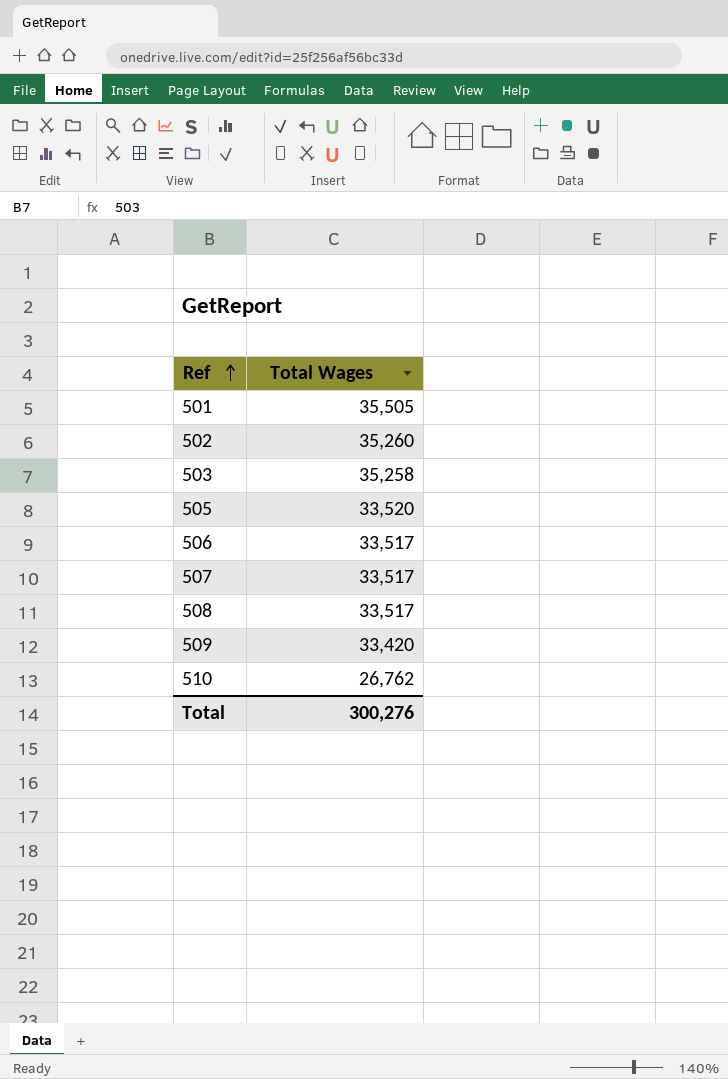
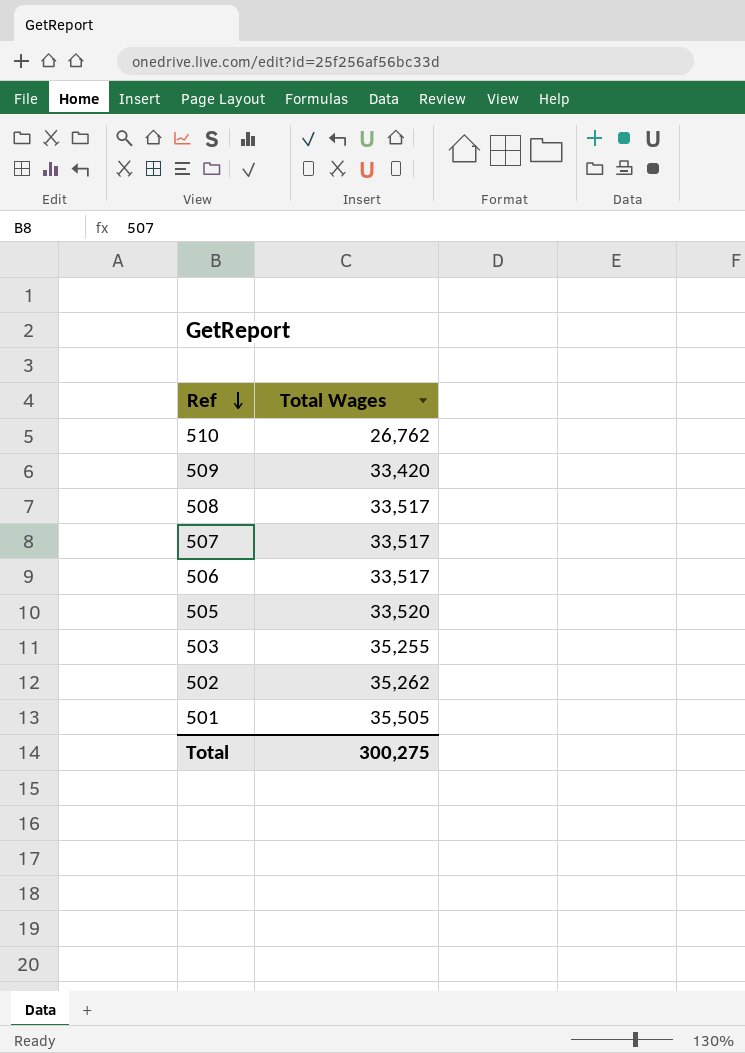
row order: Ref ascending -> Ref descending
503 | Total Wages: 35,258 -> 35,255
502 | Total Wages: 35,260 -> 35,262
Total | Total Wages: 300,276 -> 300,275

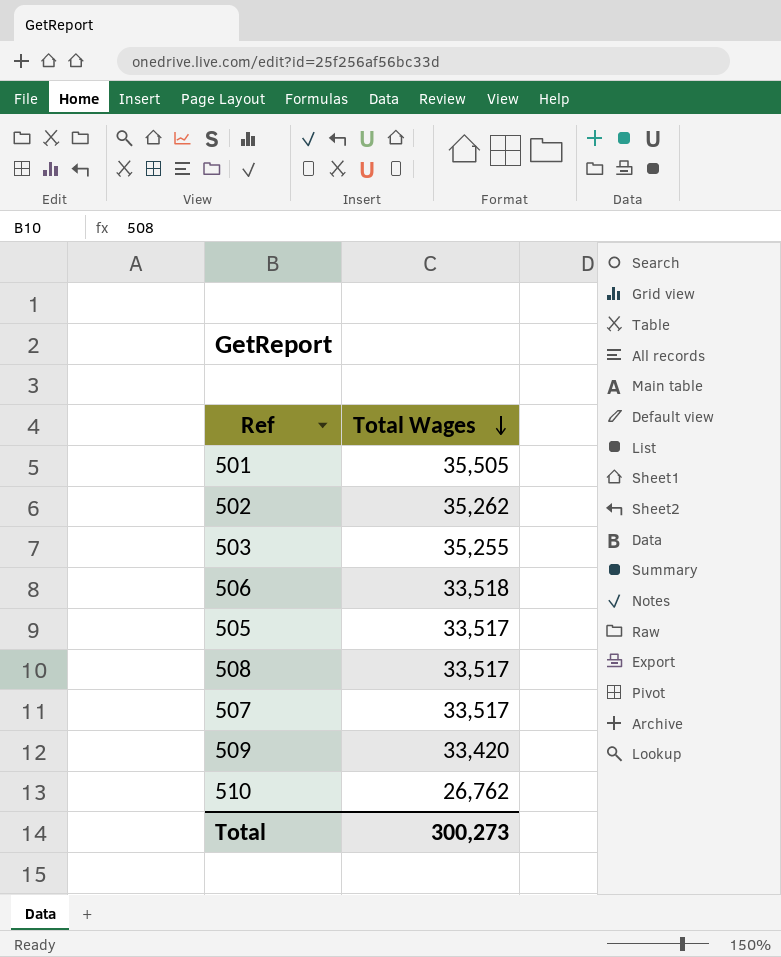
row order: Ref descending -> Total Wages descending
506 | Total Wages: 33,517 -> 33,518
505 | Total Wages: 33,520 -> 33,517
Total | Total Wages: 300,275 -> 300,273

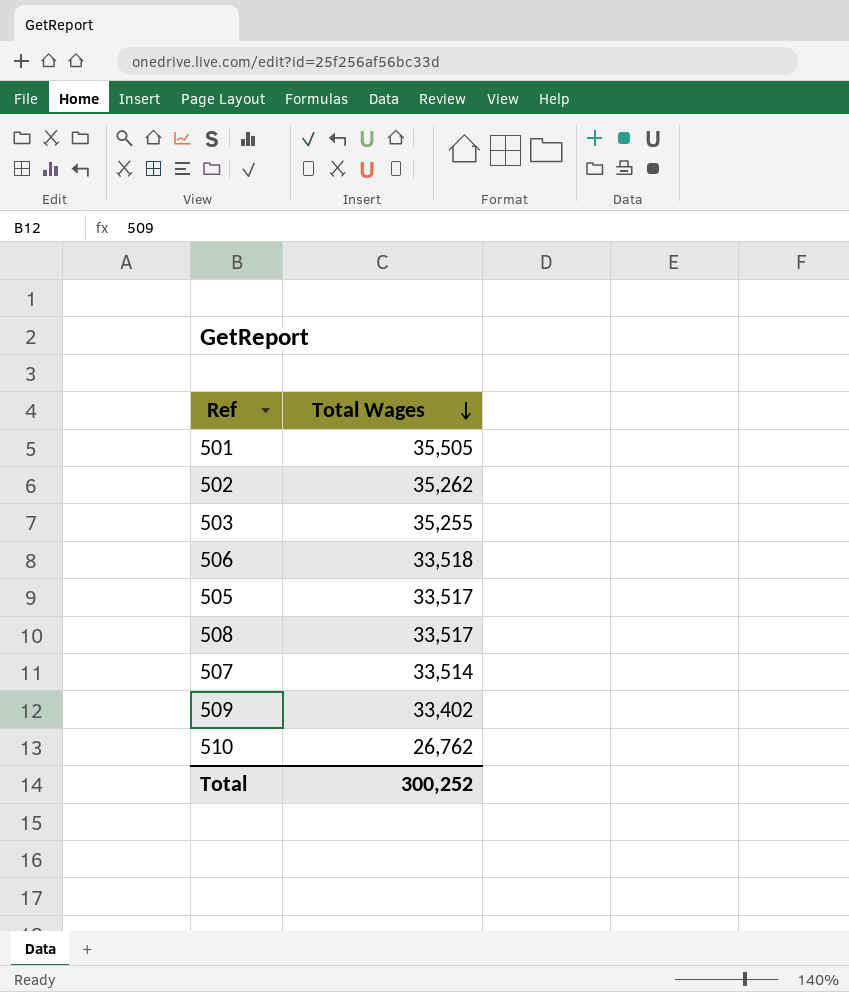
507 | Total Wages: 33,517 -> 33,514
509 | Total Wages: 33,420 -> 33,402
Total | Total Wages: 300,273 -> 300,252

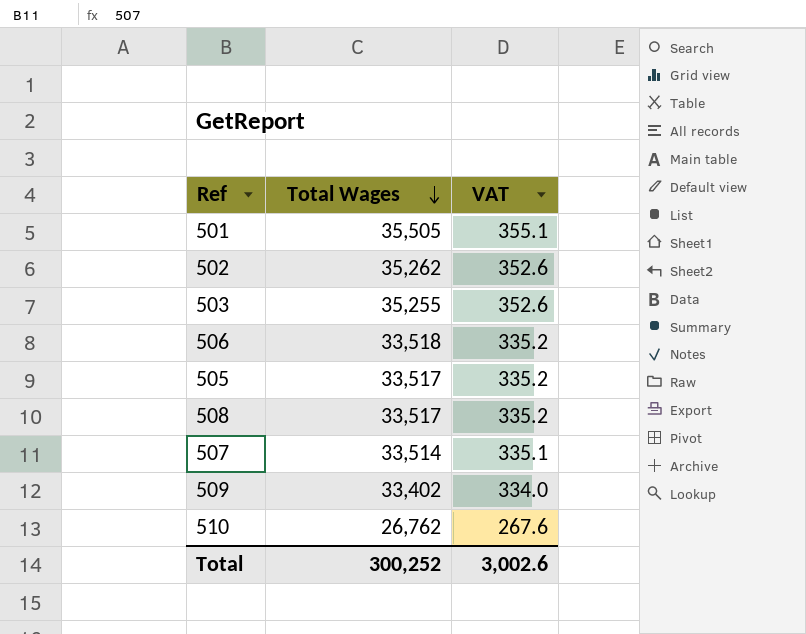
column VAT | formula: none -> [Total Wages] * 0.01

